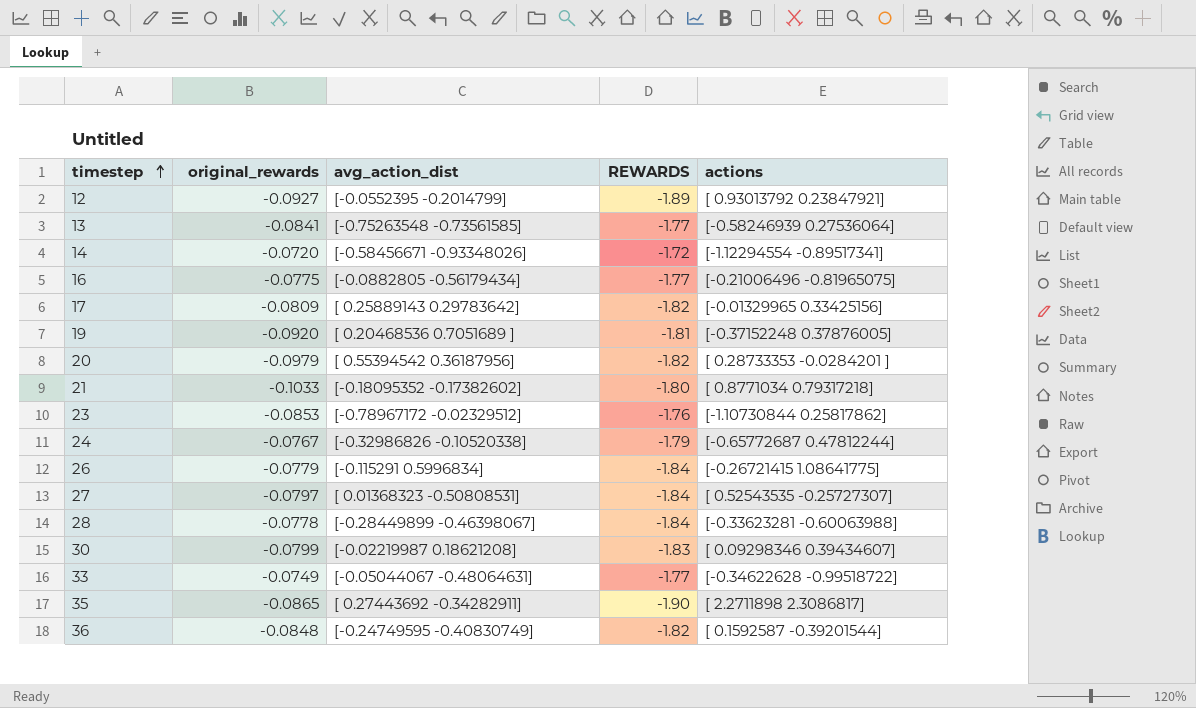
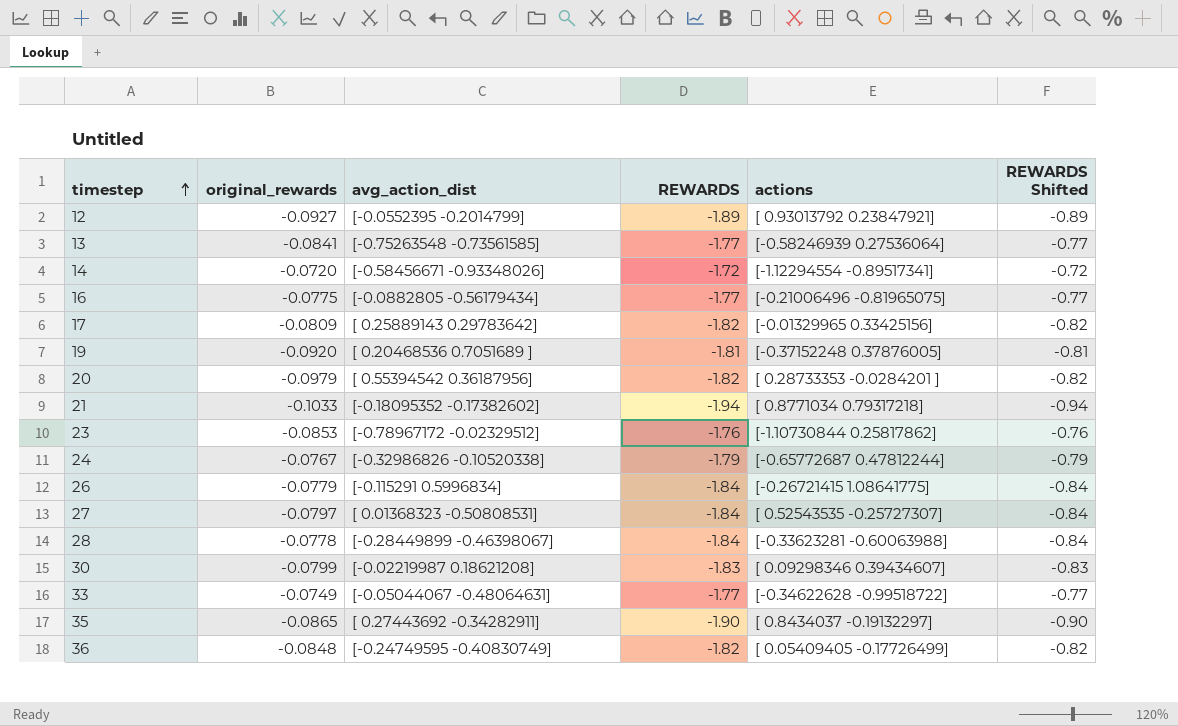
column REWARDS Shifted | formula: none -> [REWARDS] + 1
21 | REWARDS: -1.80 -> -1.94
35 | actions: [ 2.2711898 2.3086817] -> [ 0.8434037 -0.19132297]
36 | actions: [ 0.1592587 -0.39201544] -> [ 0.05409405 -0.17726499]

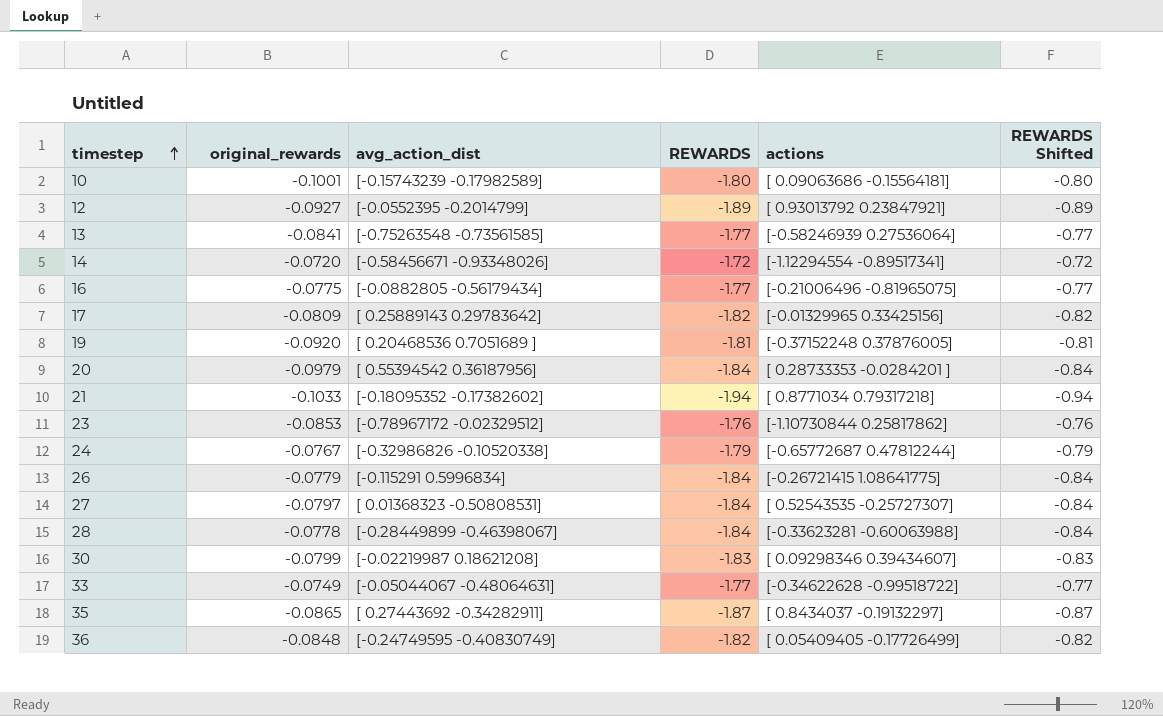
row 10: none -> -0.1001 | [-0.15743239 -0.17982589] | -1.80 | [ 0.09063686 -0.15564181] | -0.80
20 | REWARDS: -1.82 -> -1.84
20 | REWARDS Shifted: -0.82 -> -0.84
35 | REWARDS: -1.90 -> -1.87
35 | REWARDS Shifted: -0.90 -> -0.87

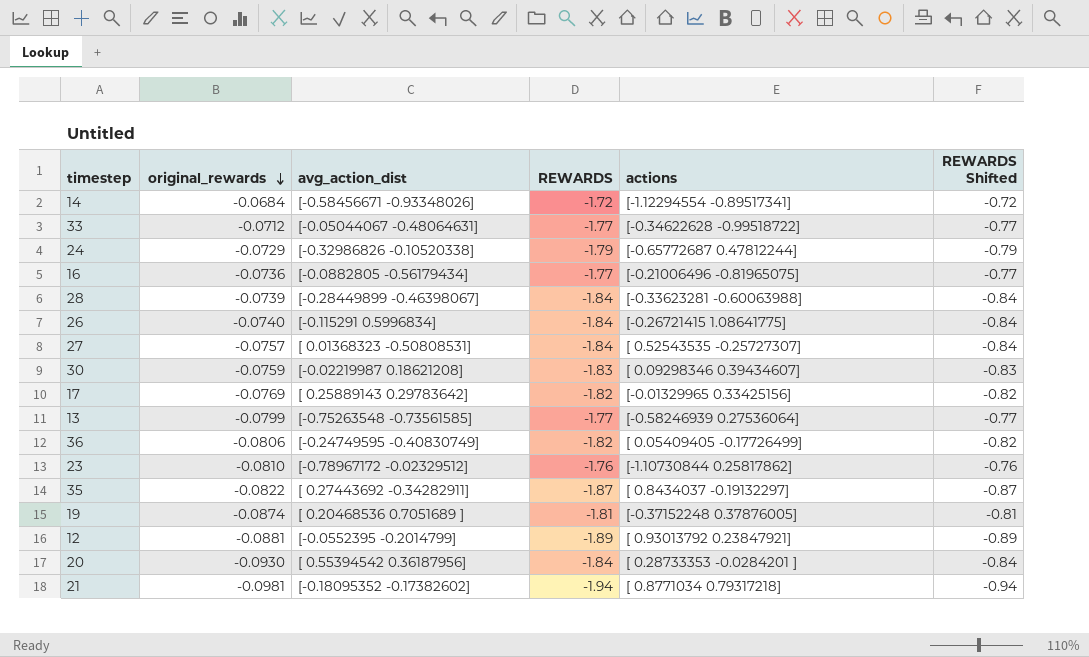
row order: timestep ascending -> original_rewards descending
row 10: -0.1001 | [-0.15743239 -0.17982589] | -1.80 | [ 0.09063686 -0.15564181] | -0.80 -> none
14 | original_rewards: -0.0720 -> -0.0684
33 | original_rewards: -0.0749 -> -0.0712
24 | original_rewards: -0.0767 -> -0.0729
16 | original_rewards: -0.0775 -> -0.0736
28 | original_rewards: -0.0778 -> -0.0739
26 | original_rewards: -0.0779 -> -0.0740
27 | original_rewards: -0.0797 -> -0.0757
30 | original_rewards: -0.0799 -> -0.0759
17 | original_rewards: -0.0809 -> -0.0769
13 | original_rewards: -0.0841 -> -0.0799
36 | original_rewards: -0.0848 -> -0.0806
23 | original_rewards: -0.0853 -> -0.0810
35 | original_rewards: -0.0865 -> -0.0822
19 | original_rewards: -0.0920 -> -0.0874
12 | original_rewards: -0.0927 -> -0.0881
20 | original_rewards: -0.0979 -> -0.0930
21 | original_rewards: -0.1033 -> -0.0981

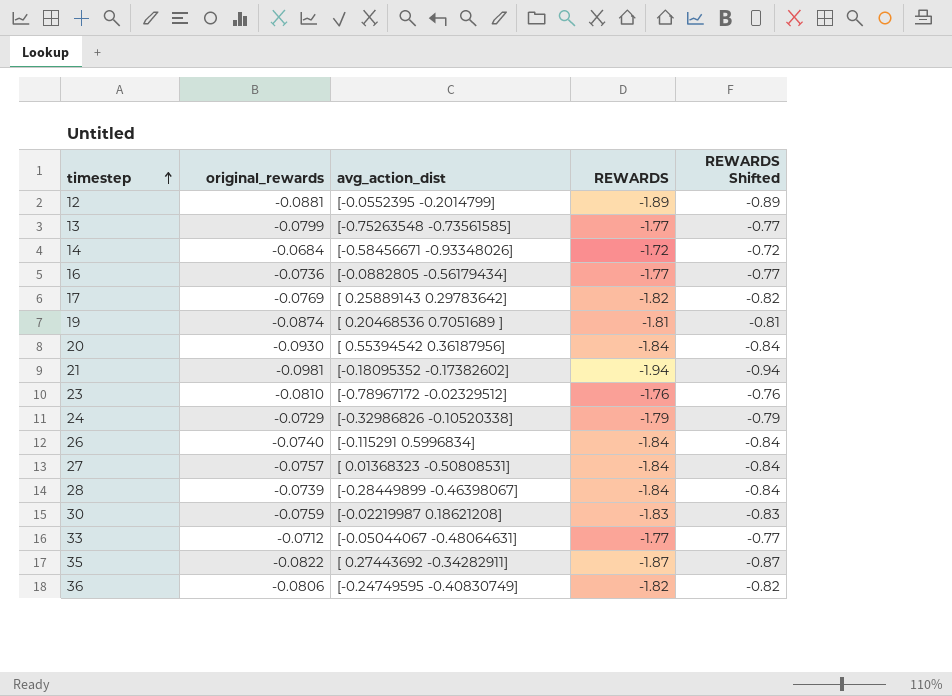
row order: original_rewards descending -> timestep ascending
column actions | position: 5 -> none

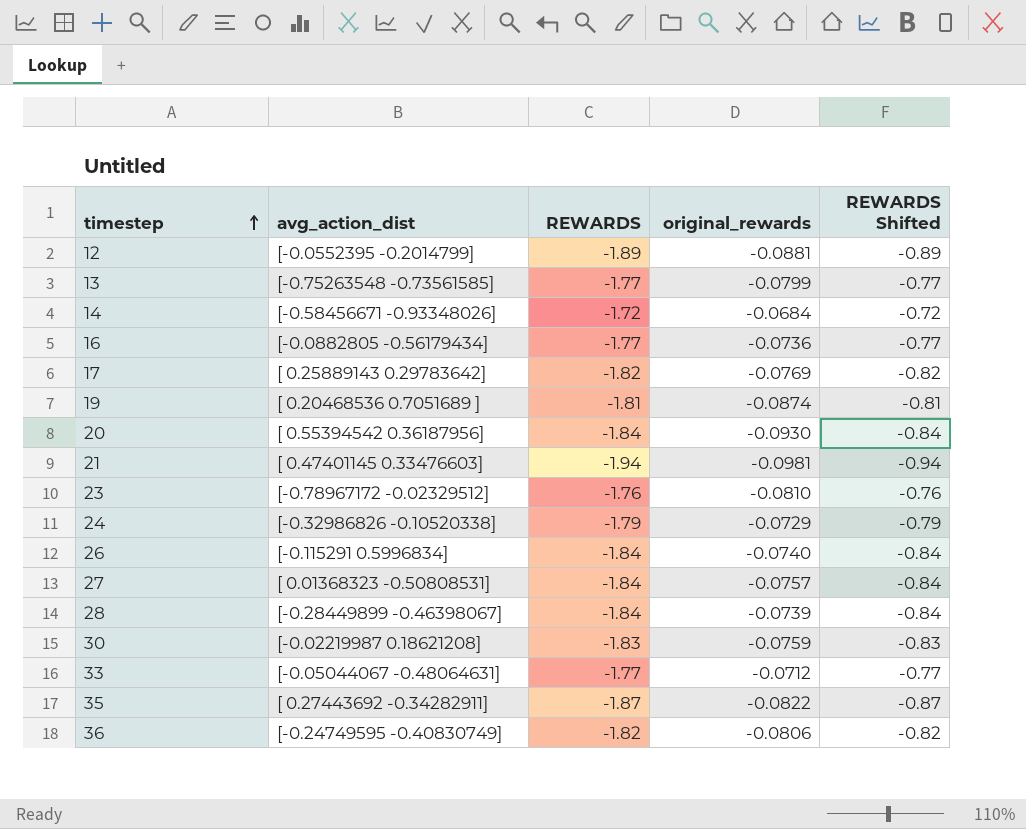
column original_rewards | position: 2 -> 4
21 | avg_action_dist: [-0.18095352 -0.17382602] -> [ 0.47401145 0.33476603]

